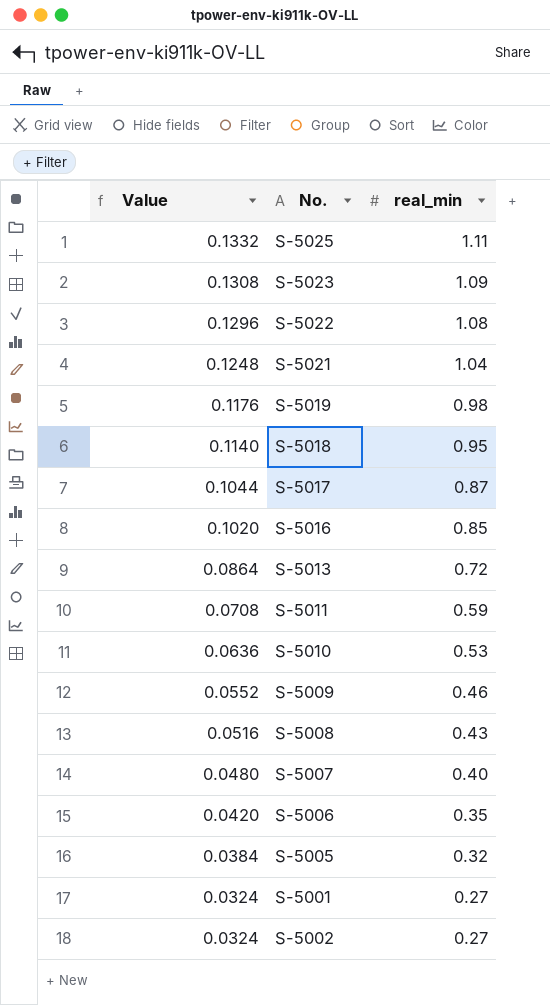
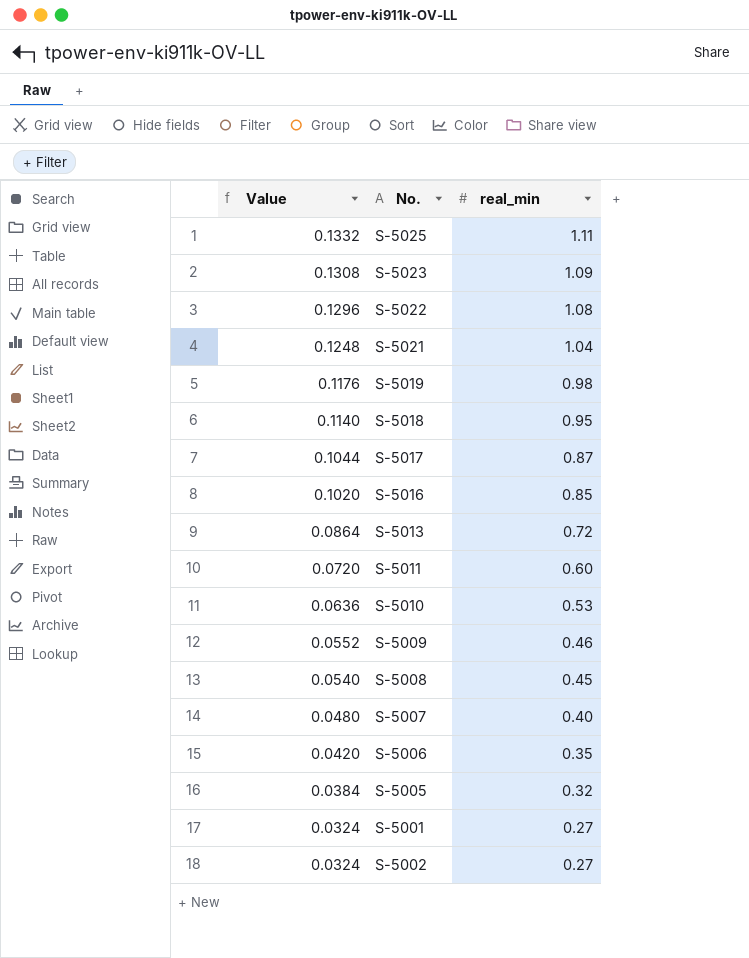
S-5011 | Value: 0.0708 -> 0.0720
S-5011 | real_min: 0.59 -> 0.60
S-5008 | Value: 0.0516 -> 0.0540
S-5008 | real_min: 0.43 -> 0.45

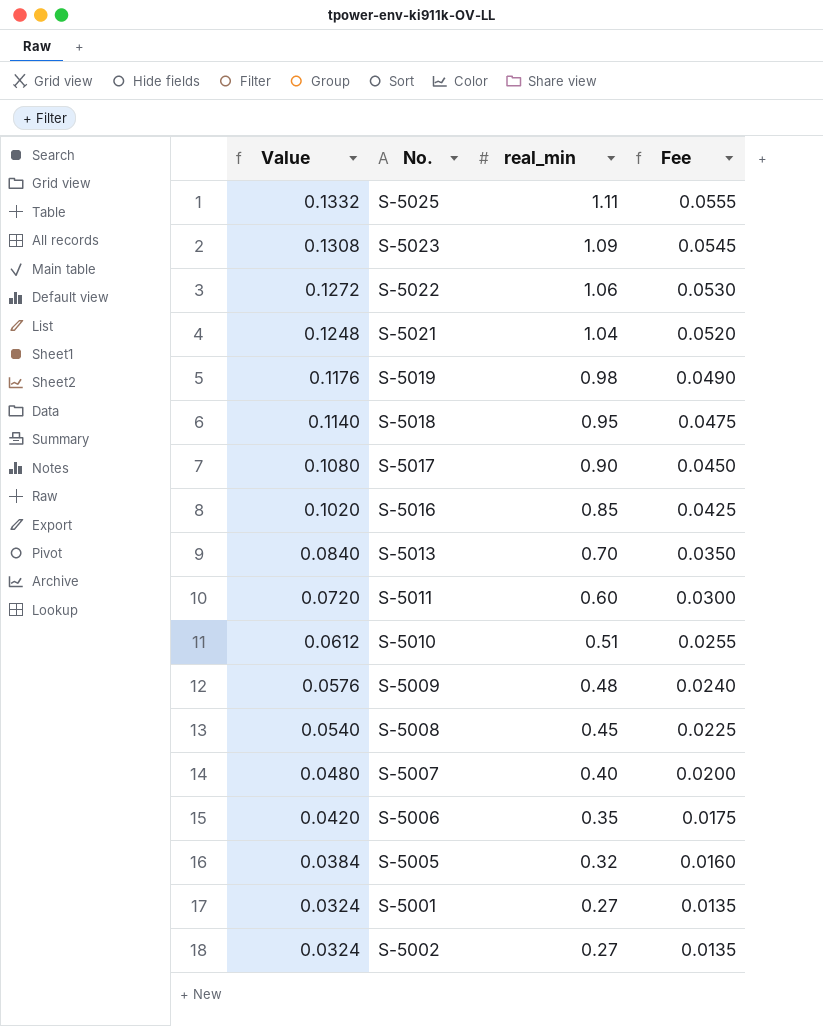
column Fee | formula: none -> [real_min] * 0.05
S-5022 | Value: 0.1296 -> 0.1272
S-5022 | real_min: 1.08 -> 1.06
S-5017 | Value: 0.1044 -> 0.1080
S-5017 | real_min: 0.87 -> 0.90
S-5013 | Value: 0.0864 -> 0.0840
S-5013 | real_min: 0.72 -> 0.70
S-5010 | Value: 0.0636 -> 0.0612
S-5010 | real_min: 0.53 -> 0.51
S-5009 | Value: 0.0552 -> 0.0576
S-5009 | real_min: 0.46 -> 0.48

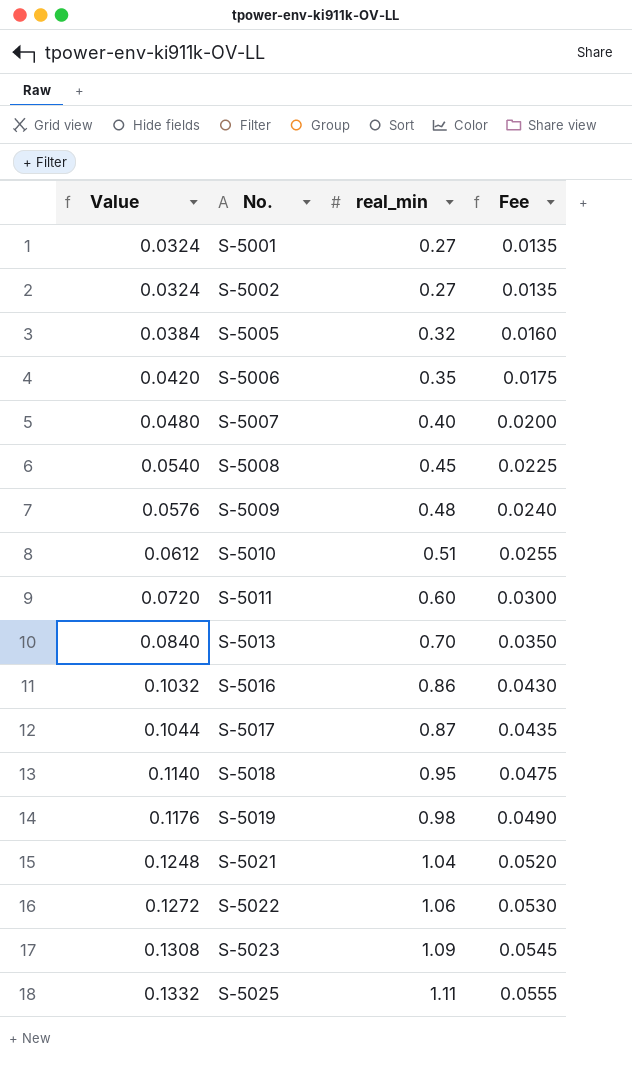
row order: Value descending -> Value ascending
S-5016 | Value: 0.1020 -> 0.1032
S-5016 | real_min: 0.85 -> 0.86
S-5016 | Fee: 0.0425 -> 0.0430
S-5017 | Value: 0.1080 -> 0.1044
S-5017 | real_min: 0.90 -> 0.87
S-5017 | Fee: 0.0450 -> 0.0435

